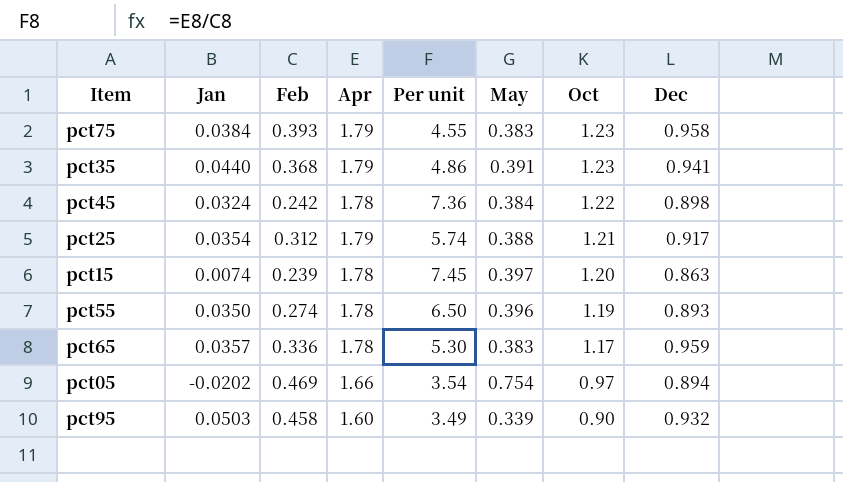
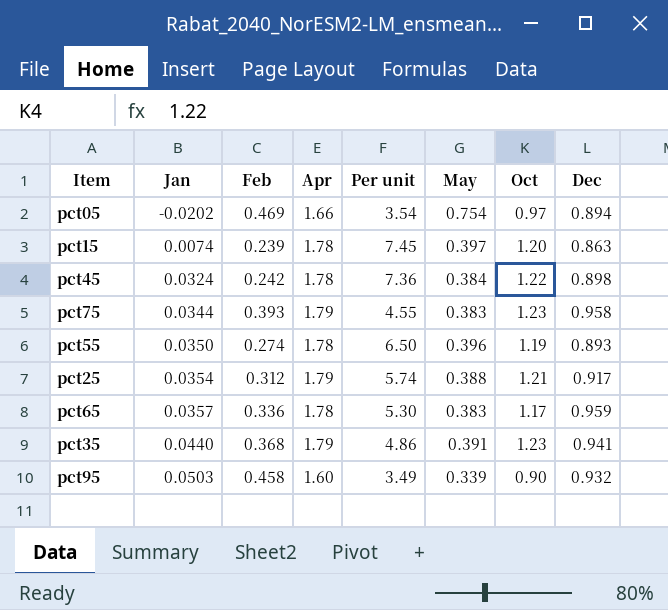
row order: Oct descending -> Jan ascending
pct75 | Jan: 0.0384 -> 0.0344

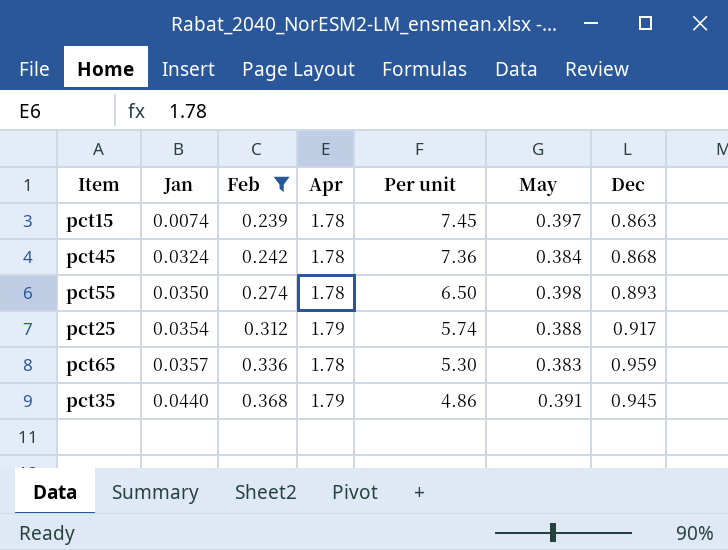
filter: none -> Feb <= 0.368
column Oct | position: 7 -> none
pct45 | Dec: 0.898 -> 0.868
pct55 | May: 0.396 -> 0.398
pct35 | Dec: 0.941 -> 0.945

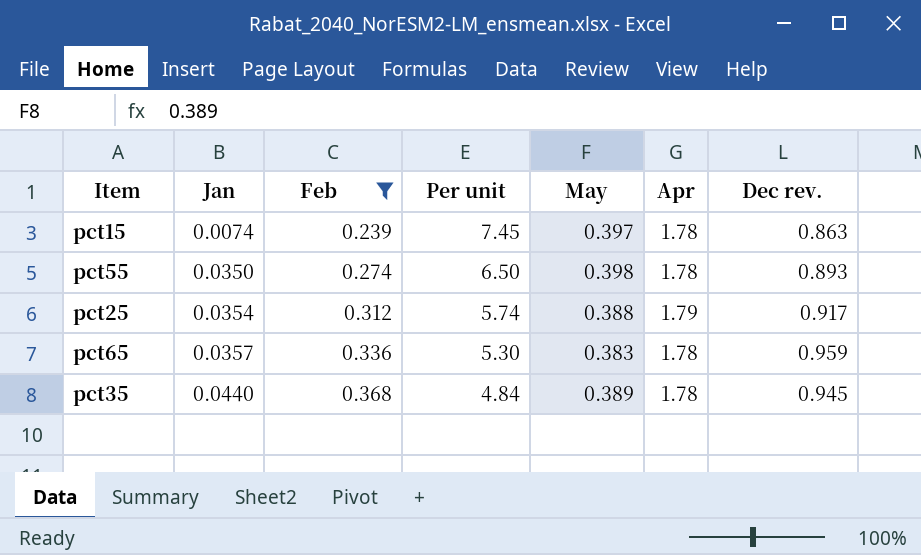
column Apr | position: 4 -> 6
column name: Dec -> Dec rev.
row pct45: 0.0324 | 0.242 | 1.78 | 7.36 | 0.384 | 0.868 -> none
pct35 | Per unit: 4.86 -> 4.84
pct35 | May: 0.391 -> 0.389
pct35 | Apr: 1.79 -> 1.78

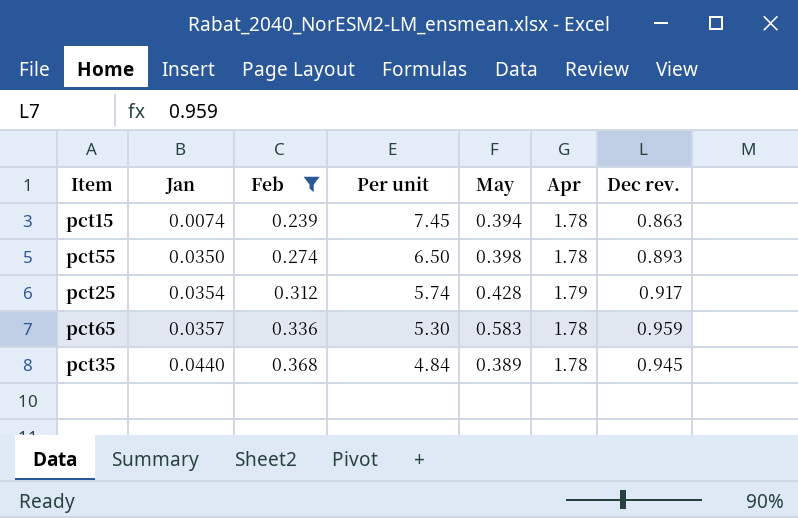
pct15 | May: 0.397 -> 0.394
pct25 | May: 0.388 -> 0.428
pct65 | May: 0.383 -> 0.583

